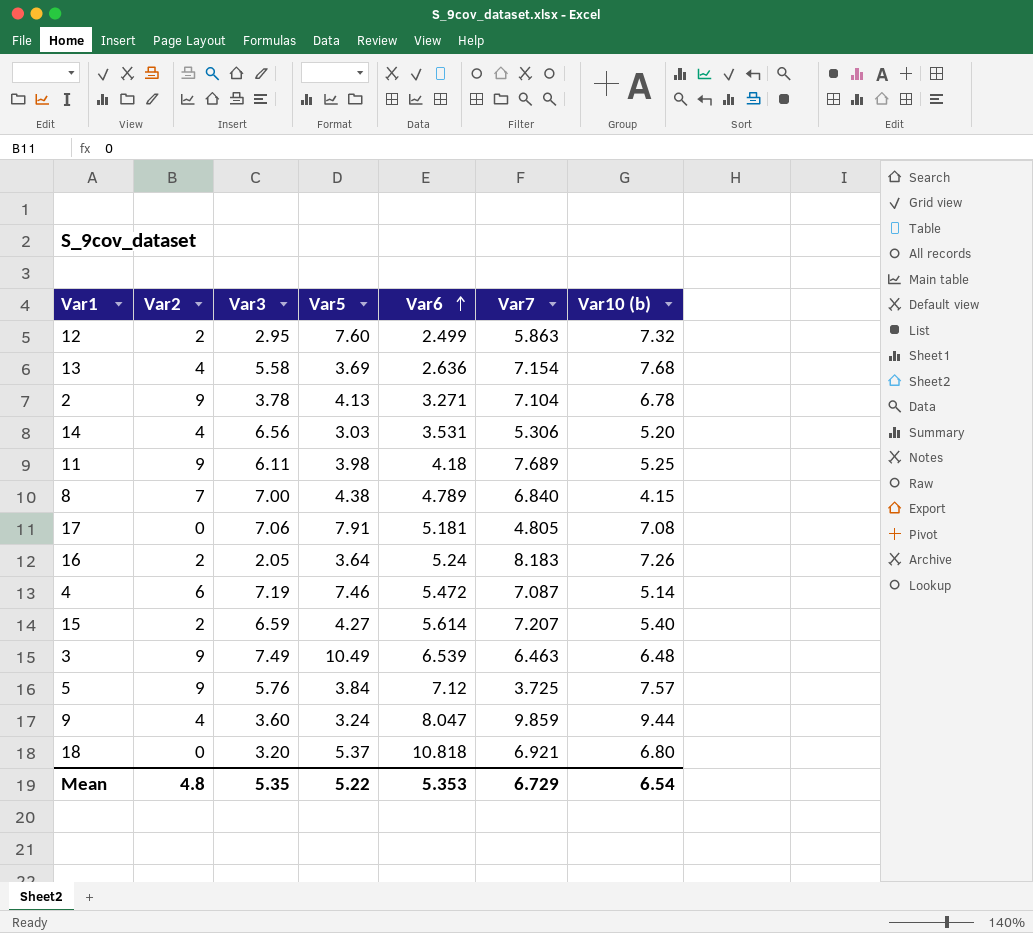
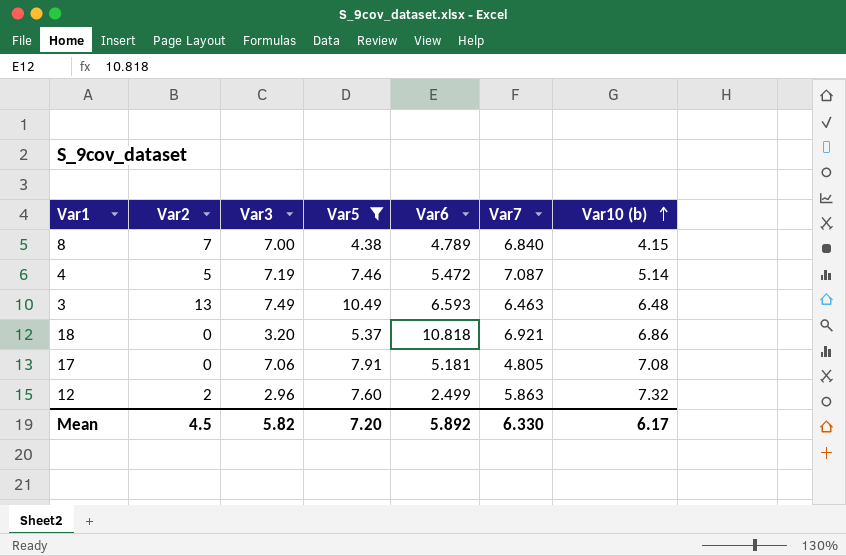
filter: none -> Var5 >= 4.38
row order: Var6 ascending -> Var10 (b) ascending
4 | Var2: 6 -> 5
3 | Var2: 9 -> 13
3 | Var6: 6.539 -> 6.593
18 | Var10 (b): 6.80 -> 6.86
12 | Var3: 2.95 -> 2.96
Mean | Var2: 4.8 -> 4.5
Mean | Var3: 5.35 -> 5.82
Mean | Var5: 5.22 -> 7.20
Mean | Var6: 5.353 -> 5.892
Mean | Var7: 6.729 -> 6.330
Mean | Var10 (b): 6.54 -> 6.17

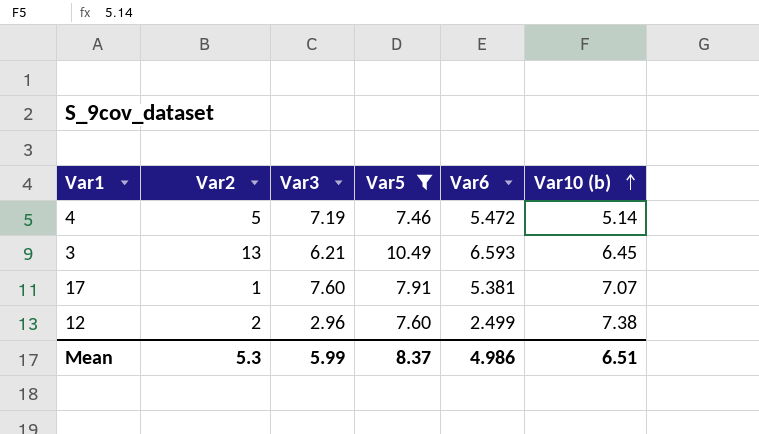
column Var7 | position: 6 -> none
row 8: 7 | 7.00 | 4.38 | 4.789 | 6.840 | 4.15 -> none
row 18: 0 | 3.20 | 5.37 | 10.818 | 6.921 | 6.86 -> none
3 | Var3: 7.49 -> 6.21
3 | Var10 (b): 6.48 -> 6.45
17 | Var2: 0 -> 1
17 | Var3: 7.06 -> 7.60
17 | Var6: 5.181 -> 5.381
17 | Var10 (b): 7.08 -> 7.07
12 | Var10 (b): 7.32 -> 7.38
Mean | Var2: 4.5 -> 5.3
Mean | Var3: 5.82 -> 5.99
Mean | Var5: 7.20 -> 8.37
Mean | Var6: 5.892 -> 4.986
Mean | Var10 (b): 6.17 -> 6.51

